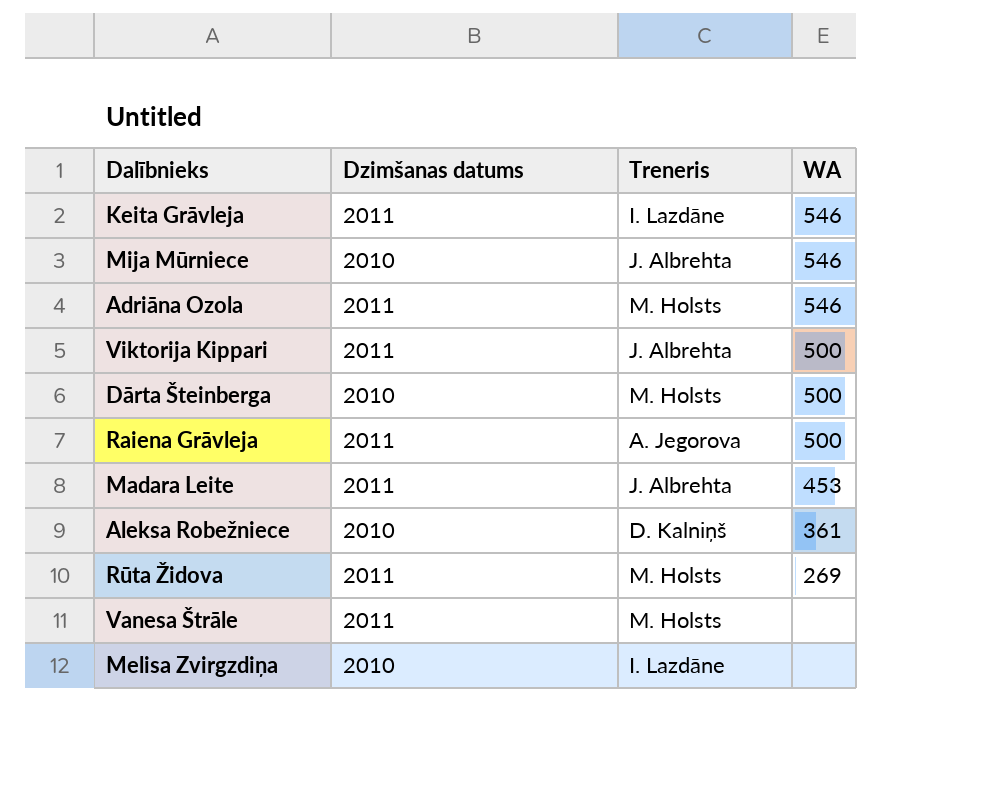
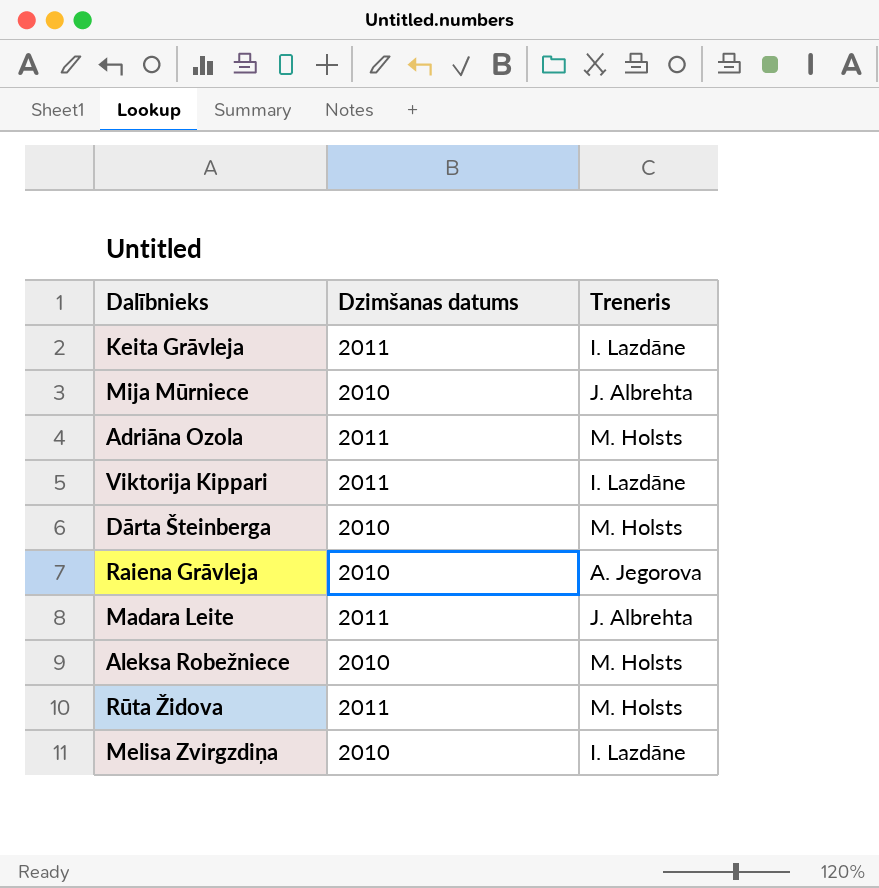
column WA | position: 4 -> none
row Vanesa Štrāle: 2011 | M. Holsts | none -> none
Viktorija Kippari | Treneris: J. Albrehta -> I. Lazdāne
Raiena Grāvleja | Dzimšanas datums: 2011 -> 2010
Aleksa Robežniece | Treneris: D. Kalniņš -> M. Holsts

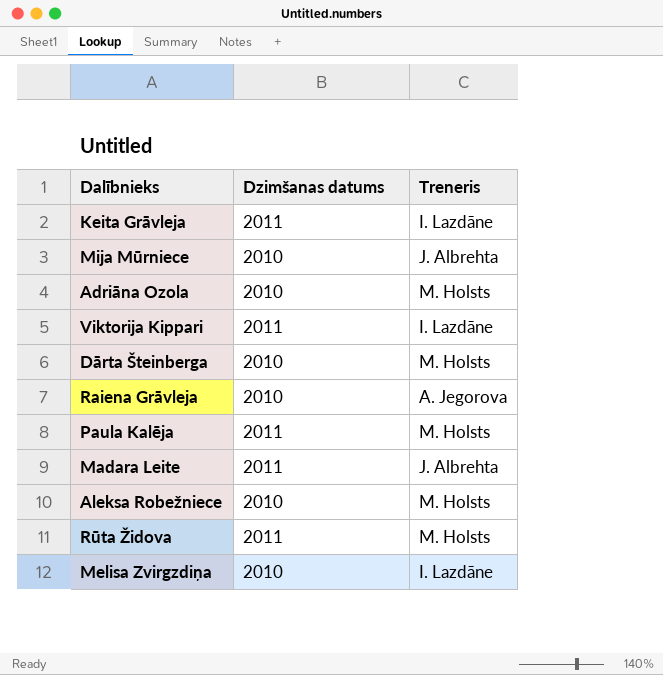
Adriāna Ozola | Dzimšanas datums: 2011 -> 2010
row Paula Kalēja: none -> 2011 | M. Holsts

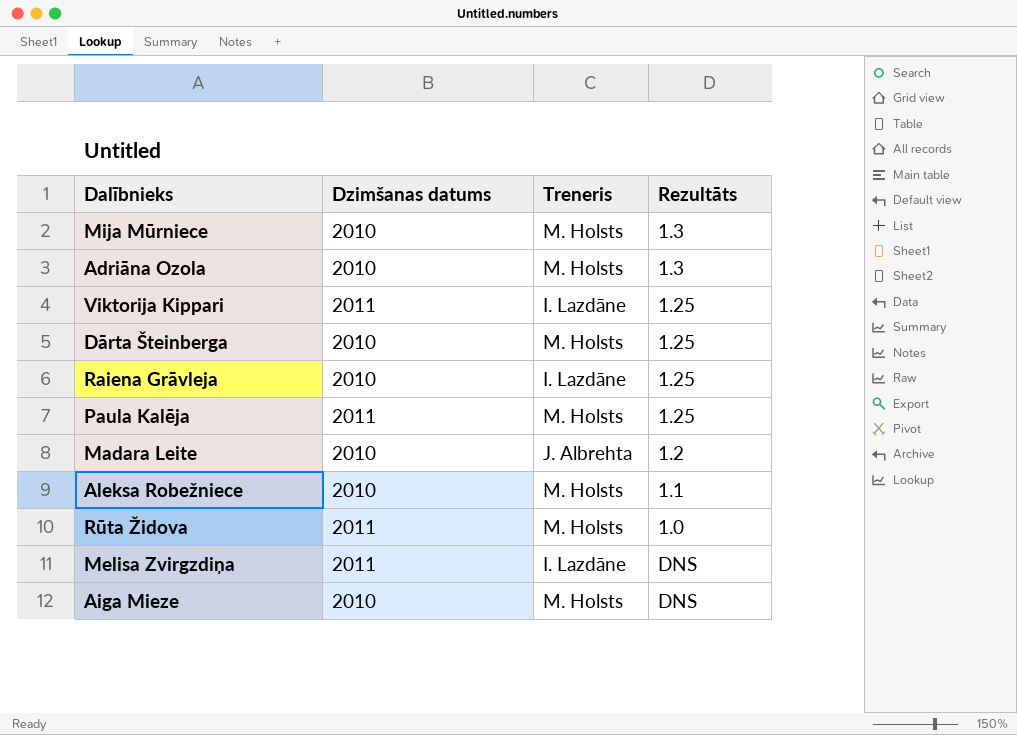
column Rezultāts | position: none -> 4
row Keita Grāvleja: 2011 | I. Lazdāne -> none
Mija Mūrniece | Treneris: J. Albrehta -> M. Holsts
Raiena Grāvleja | Treneris: A. Jegorova -> I. Lazdāne
Madara Leite | Dzimšanas datums: 2011 -> 2010
Melisa Zvirgzdiņa | Dzimšanas datums: 2010 -> 2011
row Aiga Mieze: none -> 2010 | M. Holsts | DNS

